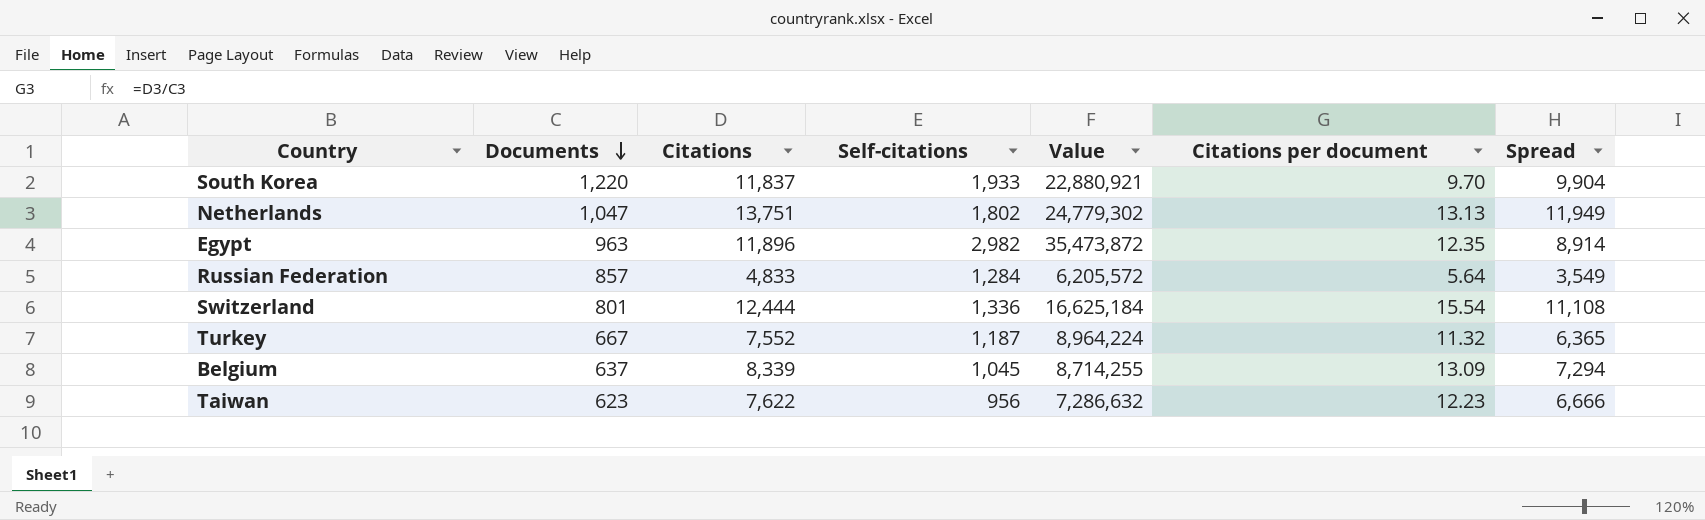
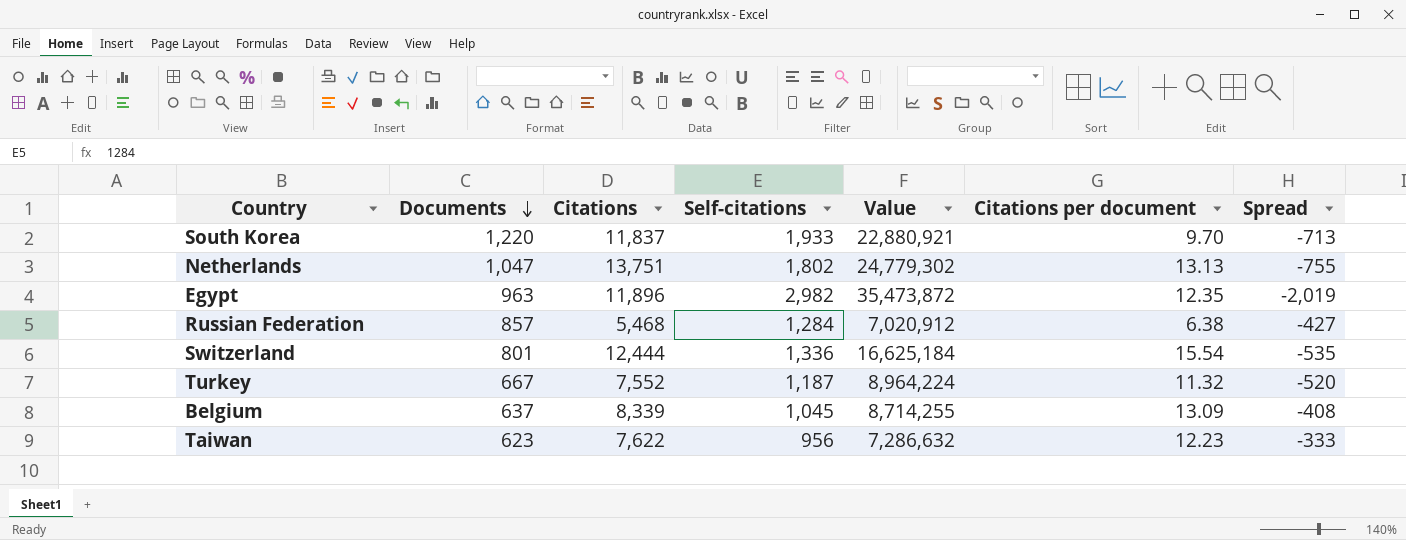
column Spread | formula: [Citations] - [Self-citations] -> [Documents] - [Self-citations]
Russian Federation | Citations: 4,833 -> 5,468
Russian Federation | Value: 6,205,572 -> 7,020,912
Russian Federation | Citations per document: 5.64 -> 6.38

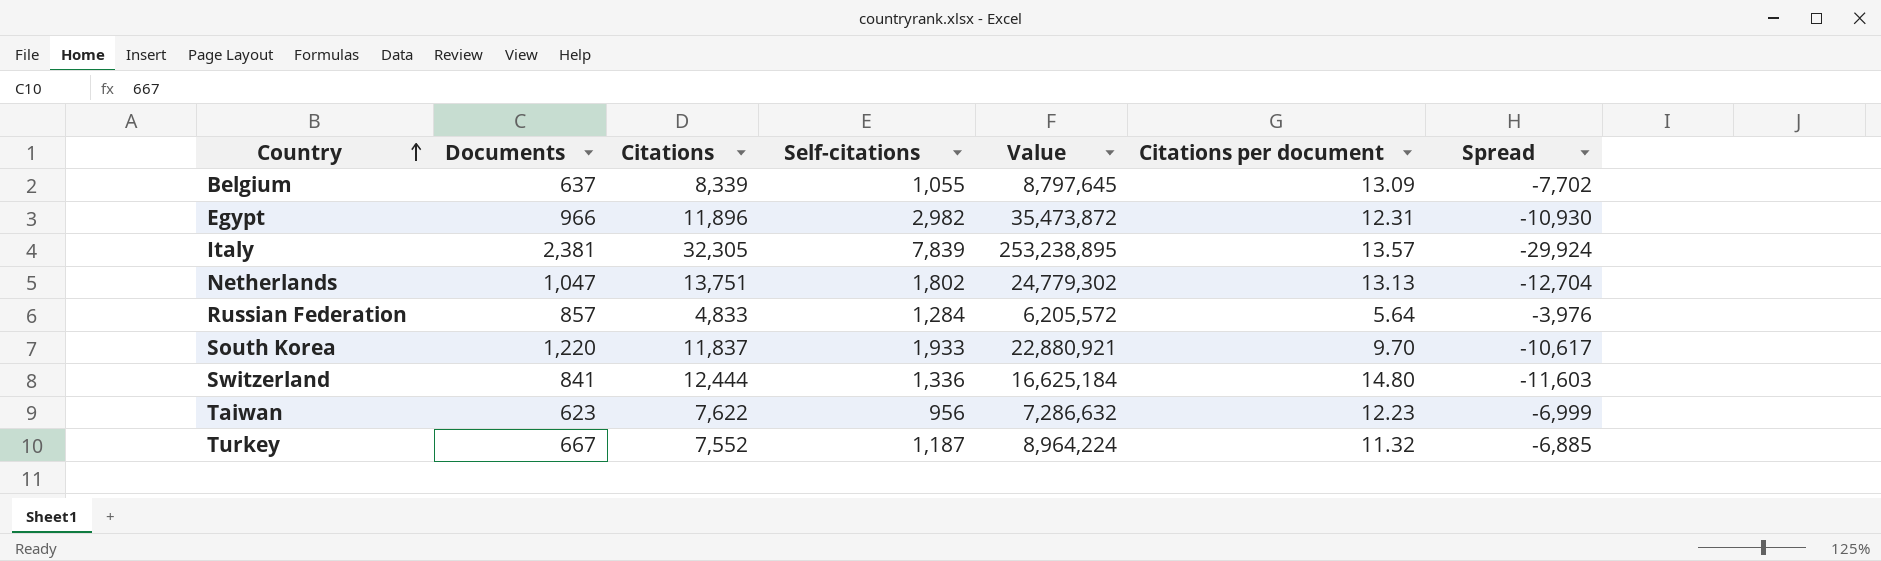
row order: Documents descending -> Country ascending
column Spread | formula: [Documents] - [Self-citations] -> [Documents] - [Citations]
Belgium | Self-citations: 1,045 -> 1,055
Belgium | Value: 8,714,255 -> 8,797,645
Egypt | Documents: 963 -> 966
Egypt | Citations per document: 12.35 -> 12.31
row Italy: none -> 2,381 | 32,305 | 7,839 | 253,238,895 | 13.57 | -29,924
Russian Federation | Citations: 5,468 -> 4,833
Russian Federation | Value: 7,020,912 -> 6,205,572
Russian Federation | Citations per document: 6.38 -> 5.64
Switzerland | Documents: 801 -> 841
Switzerland | Citations per document: 15.54 -> 14.80

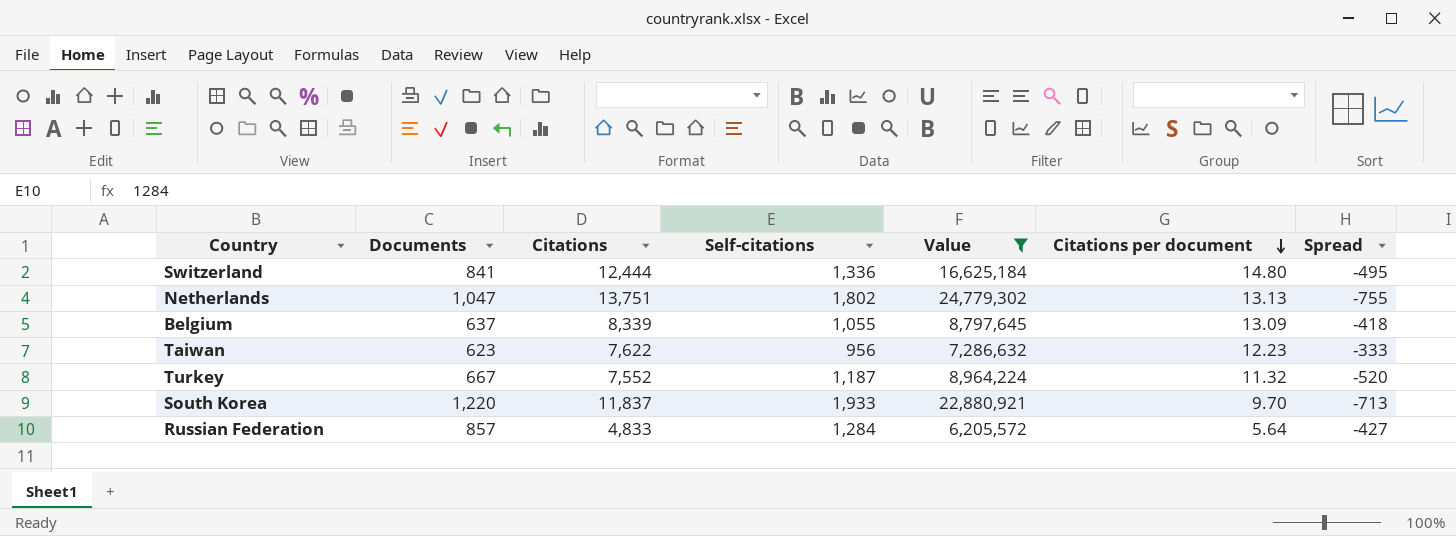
filter: none -> Value <= 24,779,302
row order: Country ascending -> Citations per document descending
column Spread | formula: [Documents] - [Citations] -> [Documents] - [Self-citations]

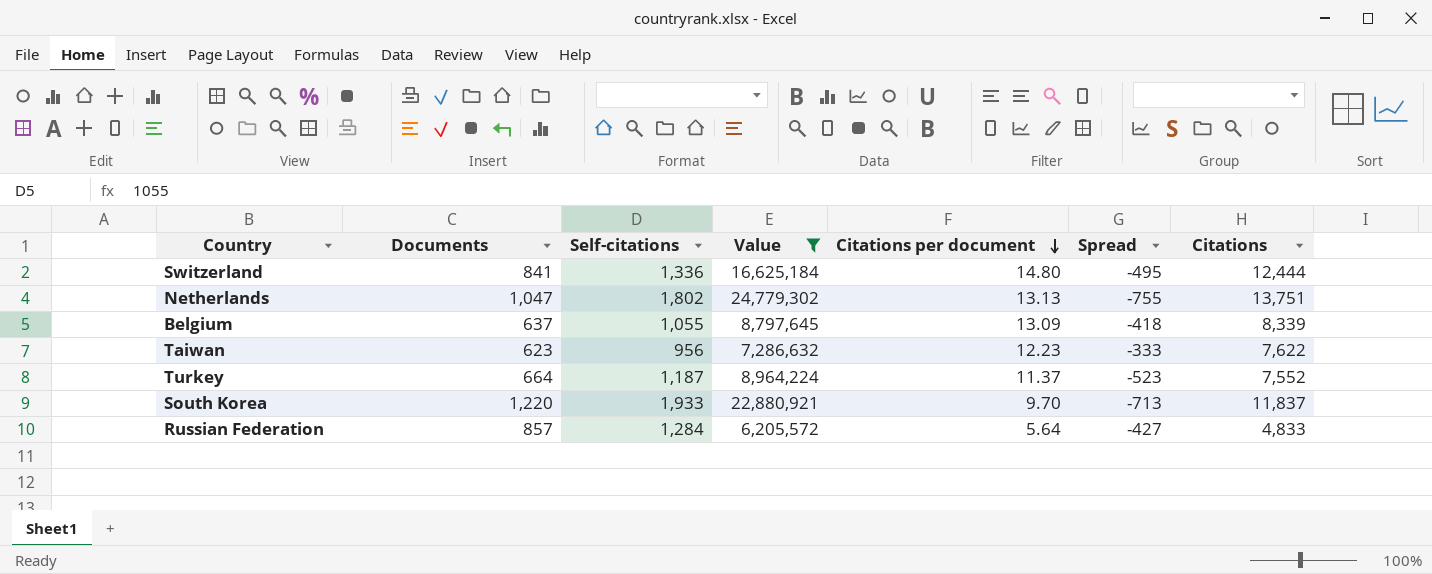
column Citations | position: 3 -> 7
Turkey | Documents: 667 -> 664
Turkey | Citations per document: 11.32 -> 11.37
Turkey | Spread: -520 -> -523

